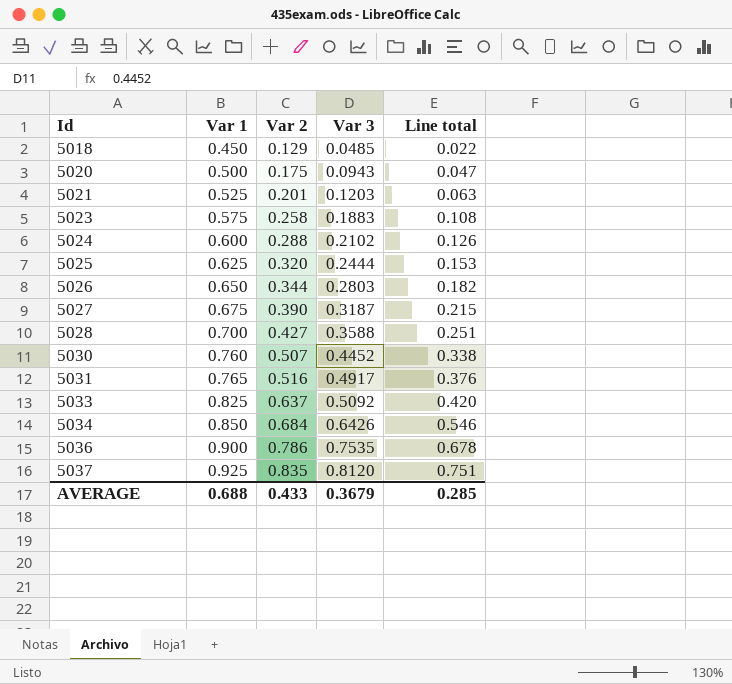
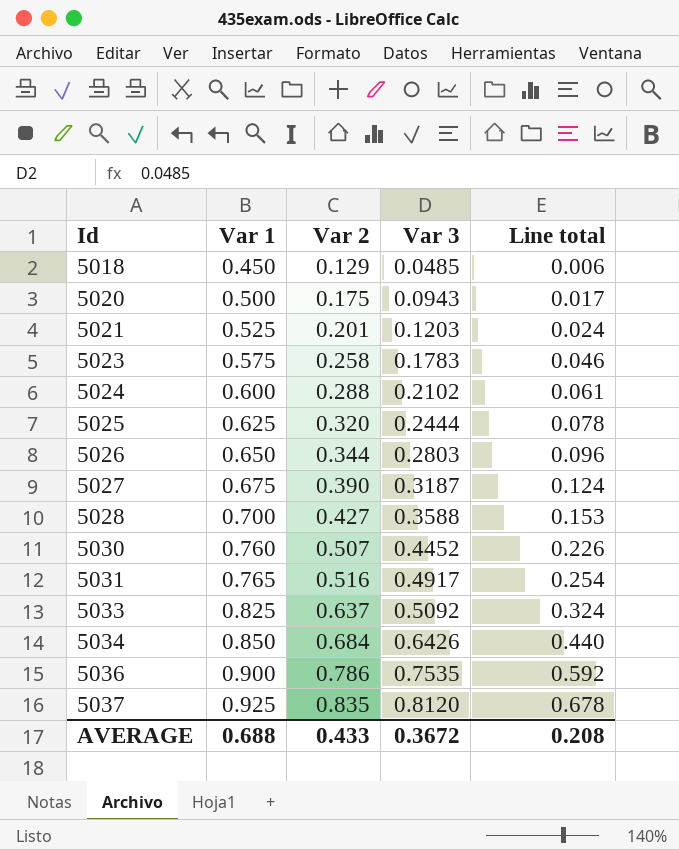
column Line total | formula: [Var 1] * [Var 3] -> [Var 2] * [Var 3]
5023 | Var 3: 0.1883 -> 0.1783
AVERAGE | Var 3: 0.3679 -> 0.3672
AVERAGE | Line total: 0.285 -> 0.208

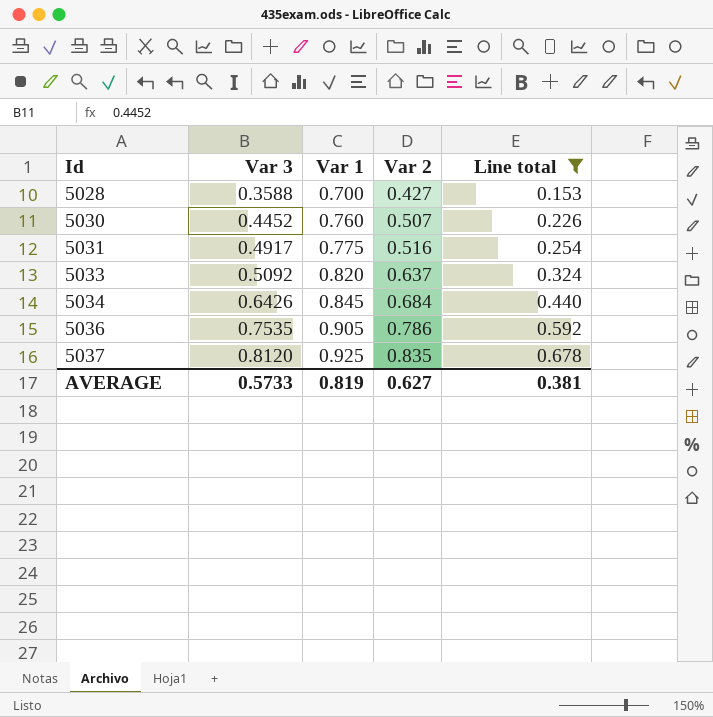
filter: none -> Line total >= 0.153
column Var 3 | position: 4 -> 2
5031 | Var 1: 0.765 -> 0.775
5033 | Var 1: 0.825 -> 0.820
5034 | Var 1: 0.850 -> 0.845
5036 | Var 1: 0.900 -> 0.905
AVERAGE | Var 3: 0.3672 -> 0.5733
AVERAGE | Var 1: 0.688 -> 0.819
AVERAGE | Var 2: 0.433 -> 0.627
AVERAGE | Line total: 0.208 -> 0.381

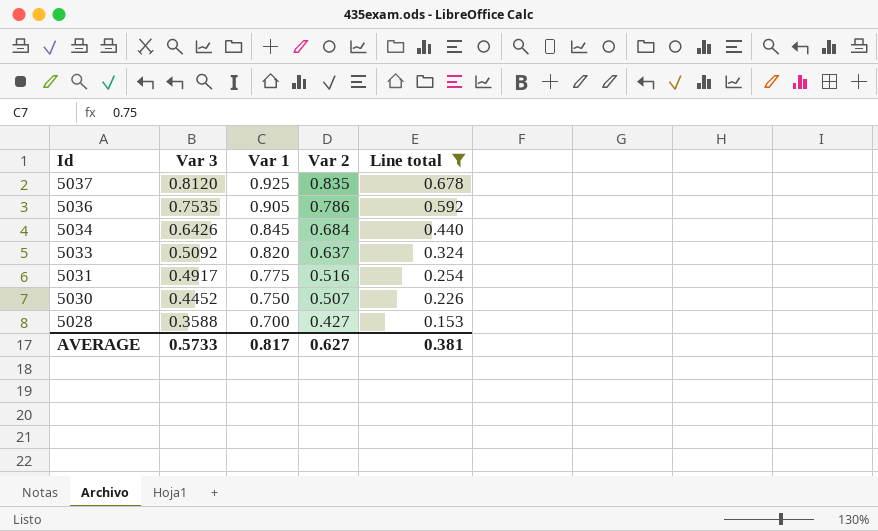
row order: Id ascending -> Id descending
5030 | Var 1: 0.760 -> 0.750
AVERAGE | Var 1: 0.819 -> 0.817

